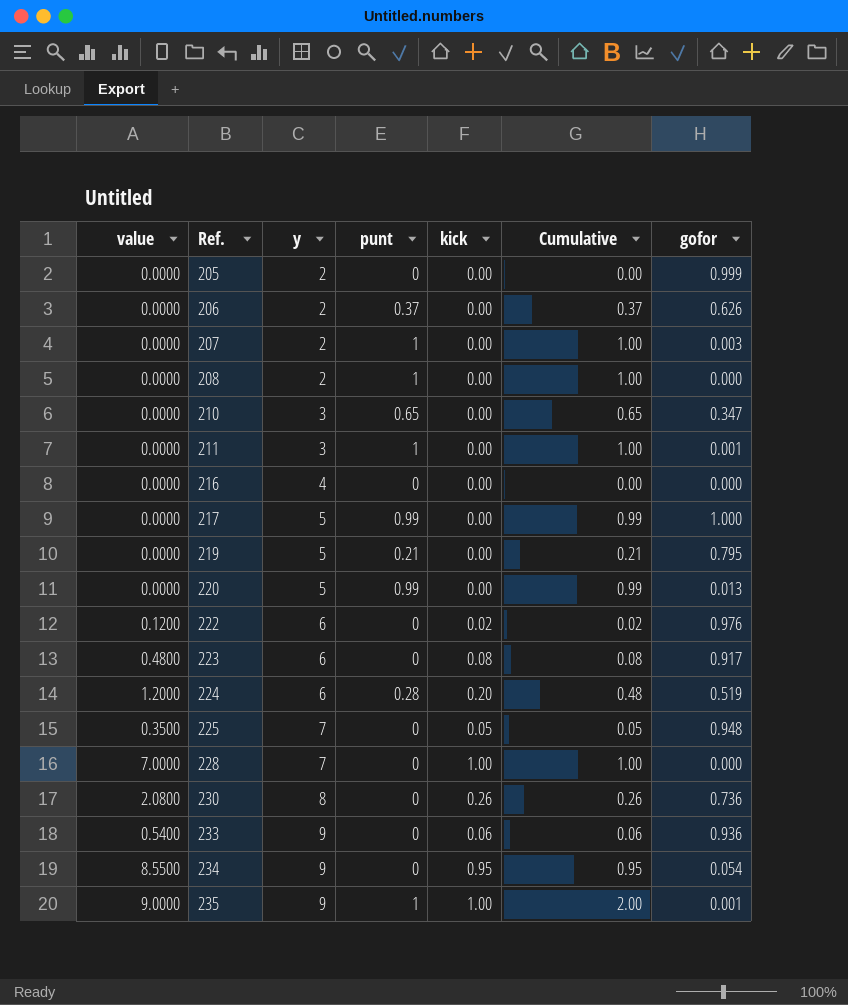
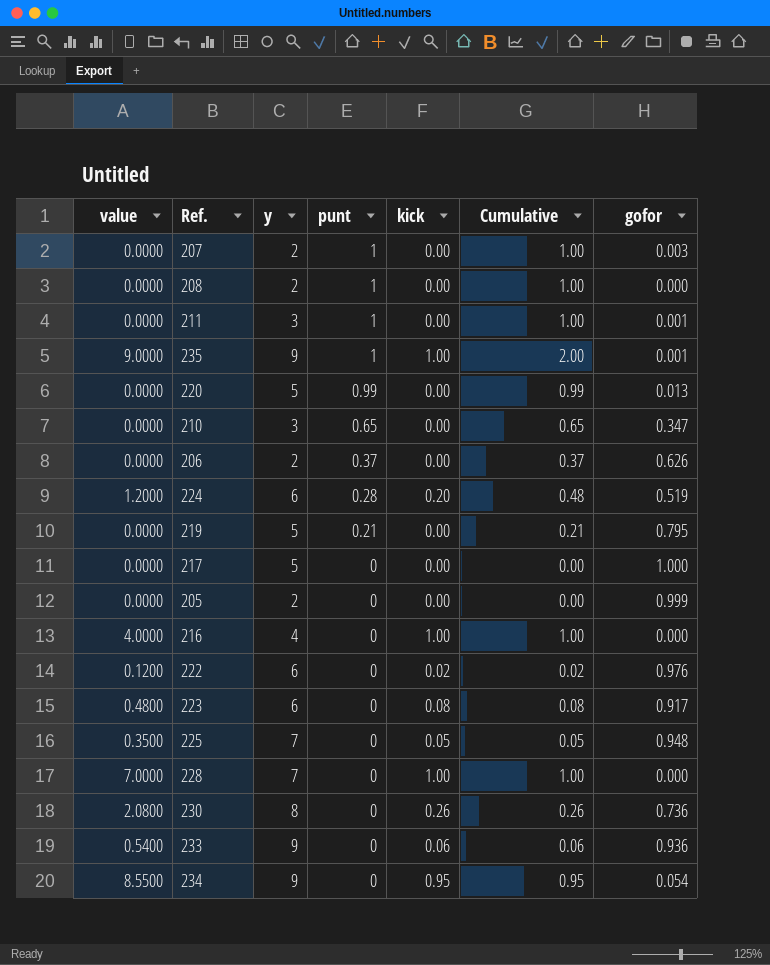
row order: Ref. ascending -> punt descending
217 | punt: 0.99 -> 0
217 | Cumulative: 0.99 -> 0.00
216 | value: 0.0000 -> 4.0000
216 | kick: 0.00 -> 1.00
216 | Cumulative: 0.00 -> 1.00

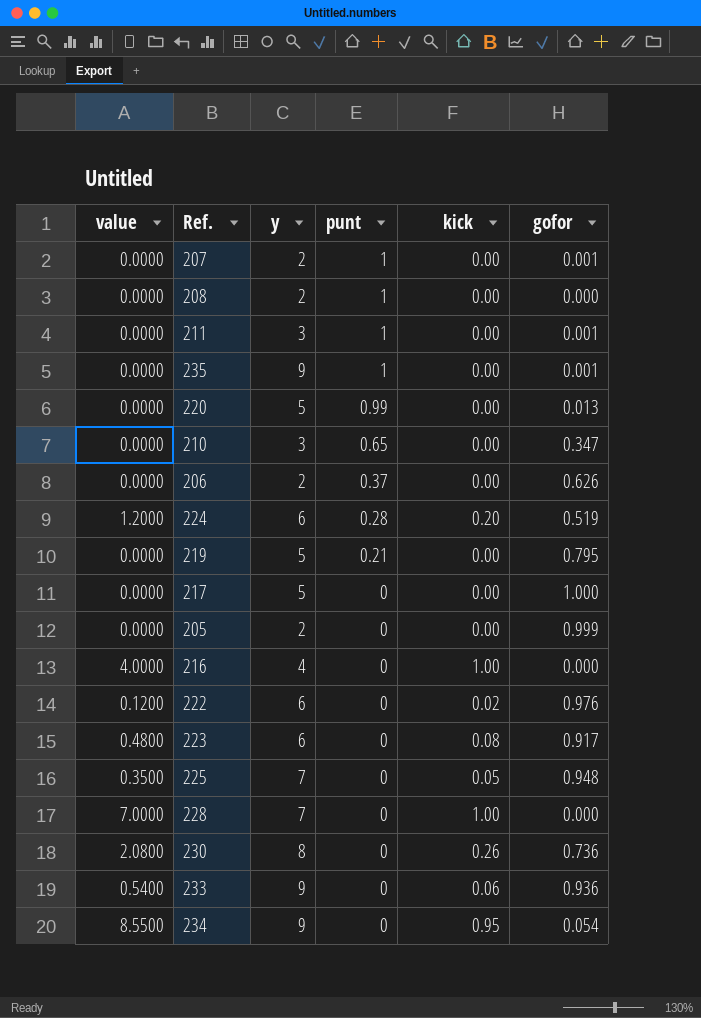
column Cumulative | formula: [punt] + [kick] -> none
207 | gofor: 0.003 -> 0.001
235 | value: 9.0000 -> 0.0000
235 | kick: 1.00 -> 0.00

